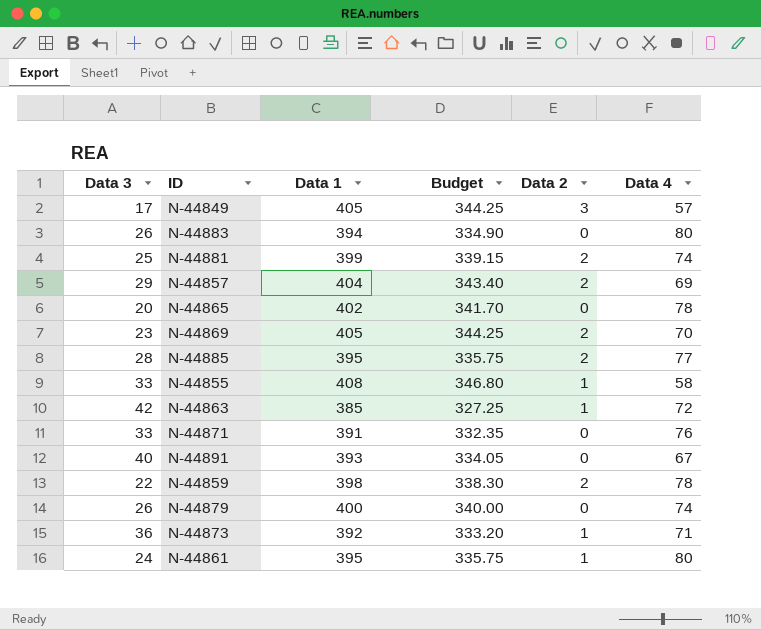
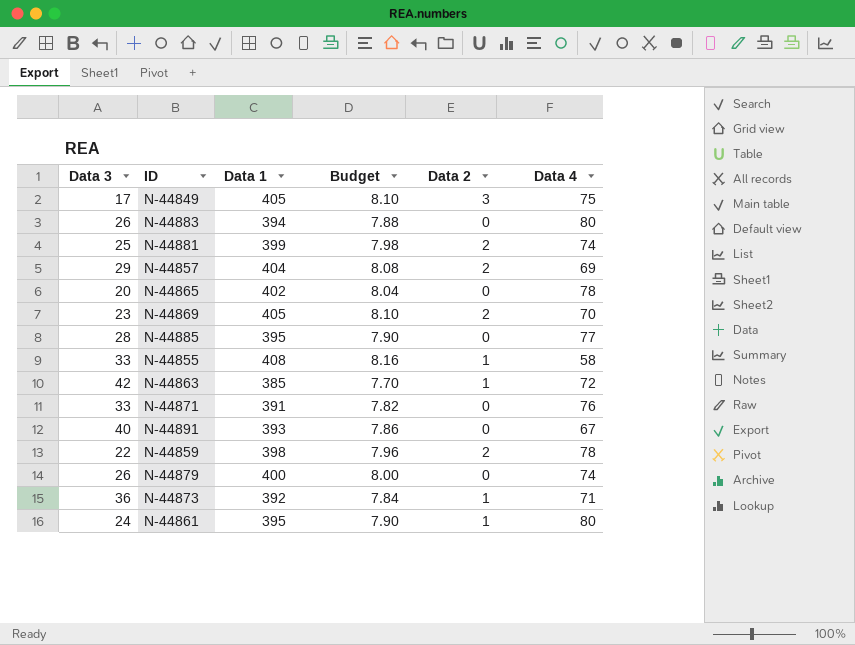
column Budget | formula: [Data 1] * 0.85 -> [Data 1] * 0.02
N-44849 | Data 4: 57 -> 75
N-44885 | Data 2: 2 -> 0

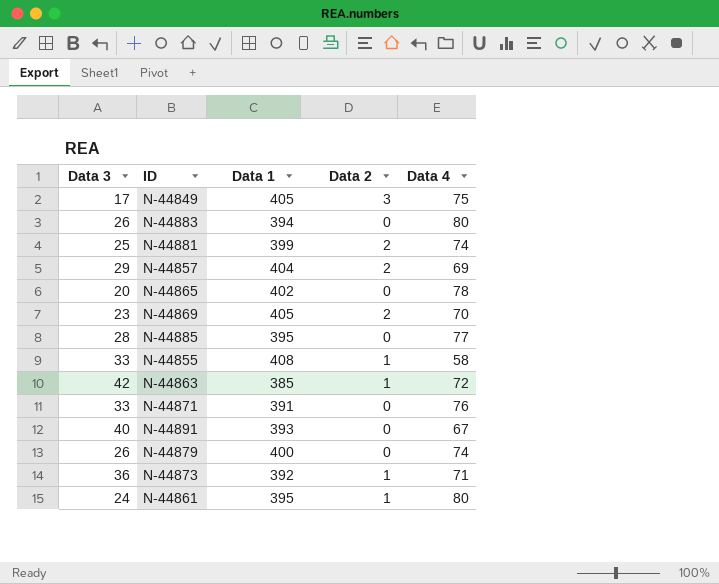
column Budget | formula: [Data 1] * 0.02 -> none
row N-44859: 22 | 398 | 7.96 | 2 | 78 -> none

